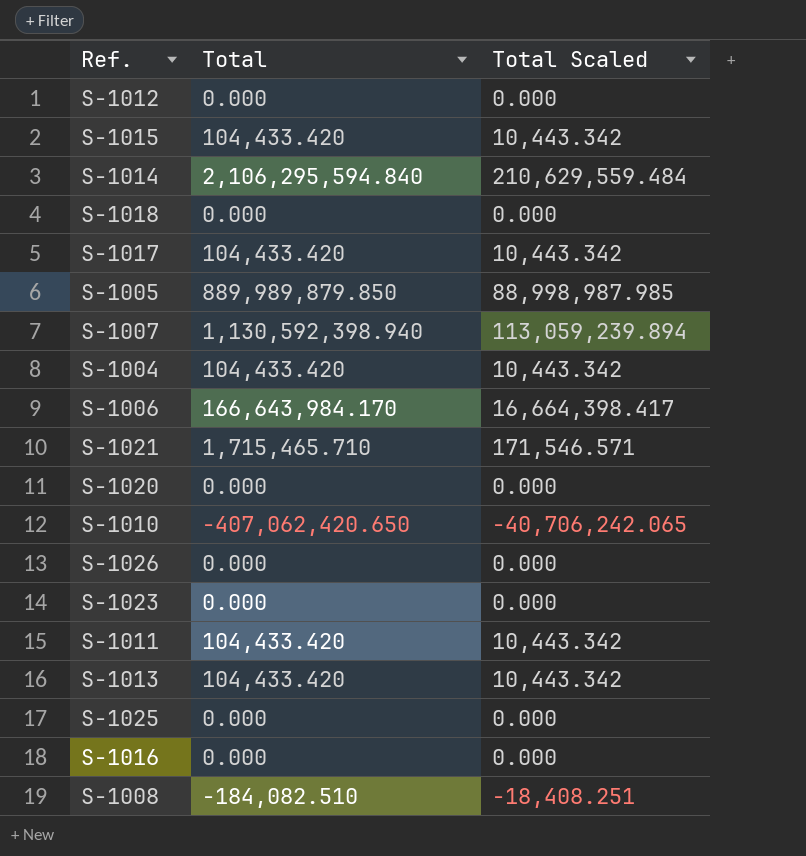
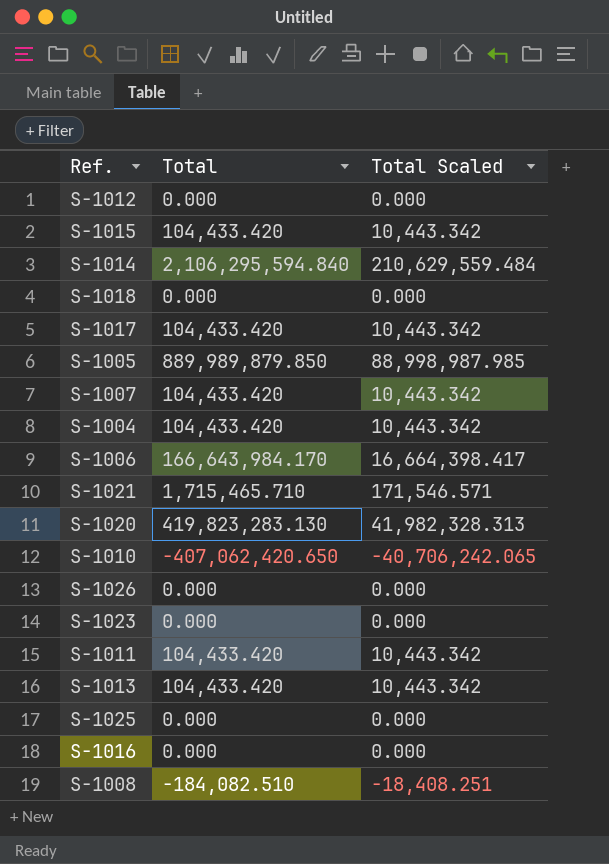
S-1007 | Total: 1,130,592,398.940 -> 104,433.420
S-1007 | Total Scaled: 113,059,239.894 -> 10,443.342
S-1020 | Total: 0.000 -> 419,823,283.130
S-1020 | Total Scaled: 0.000 -> 41,982,328.313

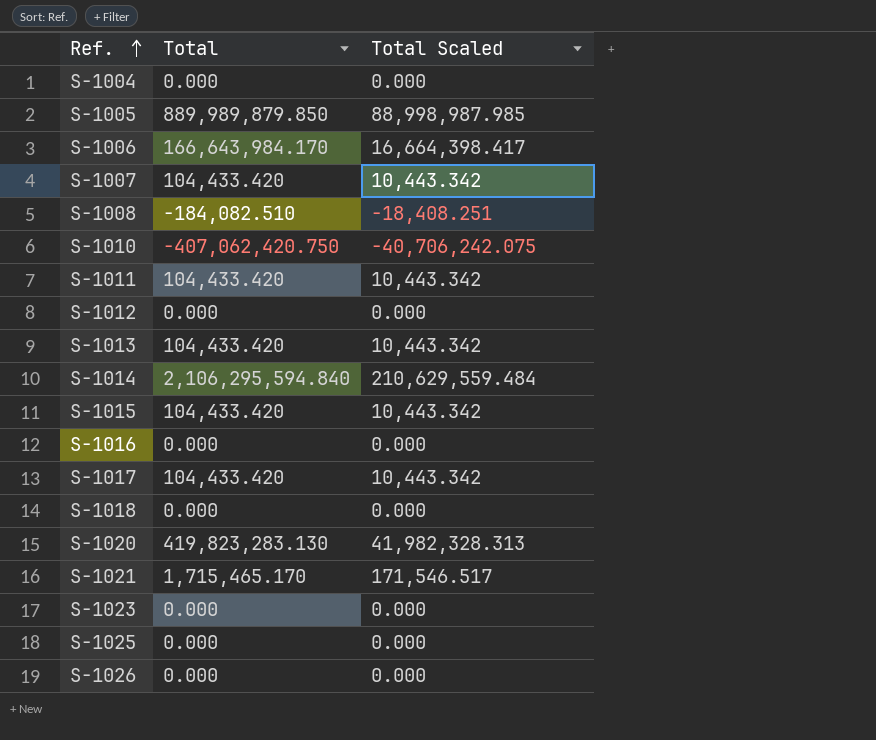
row order: none -> Ref. ascending
S-1004 | Total: 104,433.420 -> 0.000
S-1004 | Total Scaled: 10,443.342 -> 0.000
S-1010 | Total: -407,062,420.650 -> -407,062,420.750
S-1010 | Total Scaled: -40,706,242.065 -> -40,706,242.075
S-1021 | Total: 1,715,465.710 -> 1,715,465.170
S-1021 | Total Scaled: 171,546.571 -> 171,546.517

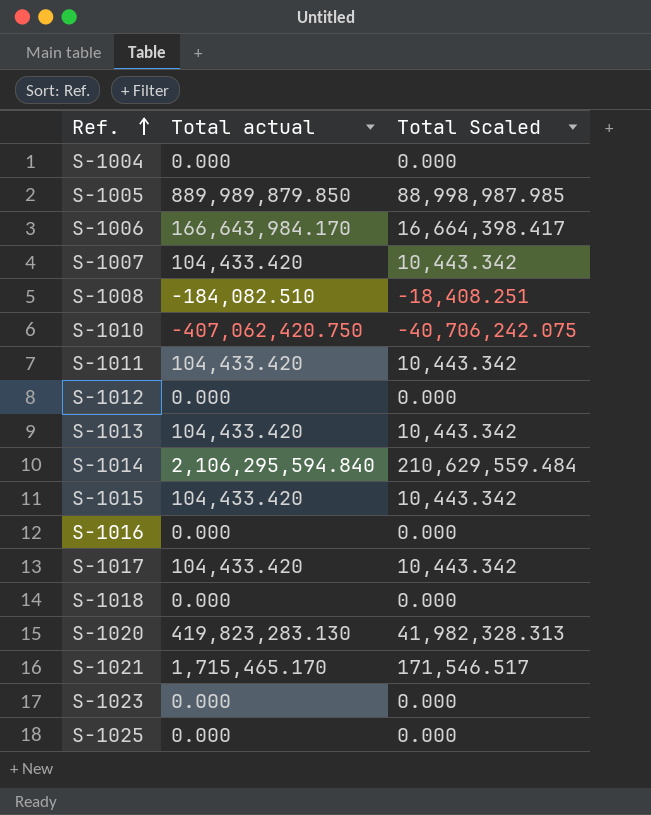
column name: Total -> Total actual
row S-1026: 0.000 | 0.000 -> none

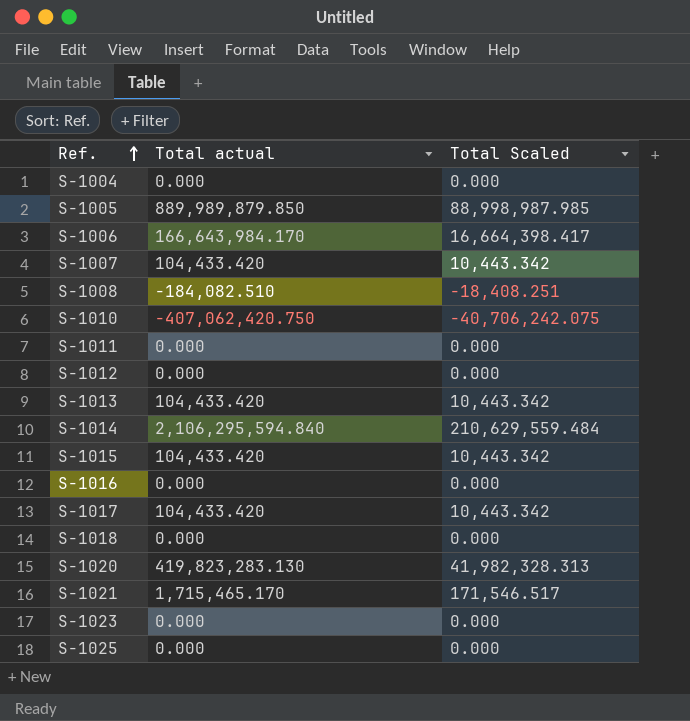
S-1011 | Total actual: 104,433.420 -> 0.000
S-1011 | Total Scaled: 10,443.342 -> 0.000

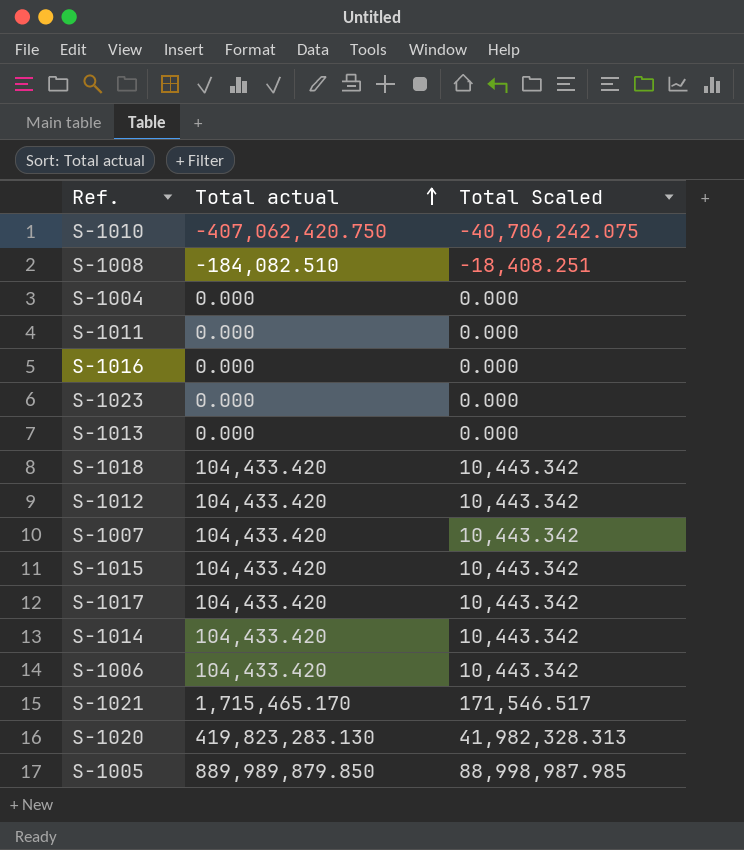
row order: Ref. ascending -> Total actual ascending
row S-1025: 0.000 | 0.000 -> none
S-1013 | Total actual: 104,433.420 -> 0.000
S-1013 | Total Scaled: 10,443.342 -> 0.000
S-1018 | Total actual: 0.000 -> 104,433.420
S-1018 | Total Scaled: 0.000 -> 10,443.342
S-1012 | Total actual: 0.000 -> 104,433.420
S-1012 | Total Scaled: 0.000 -> 10,443.342
S-1014 | Total actual: 2,106,295,594.840 -> 104,433.420
S-1014 | Total Scaled: 210,629,559.484 -> 10,443.342
S-1006 | Total actual: 166,643,984.170 -> 104,433.420
S-1006 | Total Scaled: 16,664,398.417 -> 10,443.342

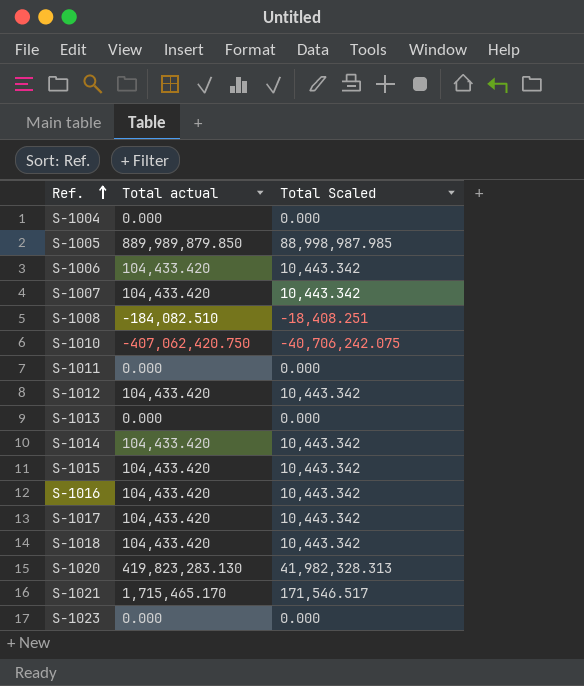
row order: Total actual ascending -> Ref. ascending
S-1016 | Total actual: 0.000 -> 104,433.420
S-1016 | Total Scaled: 0.000 -> 10,443.342

